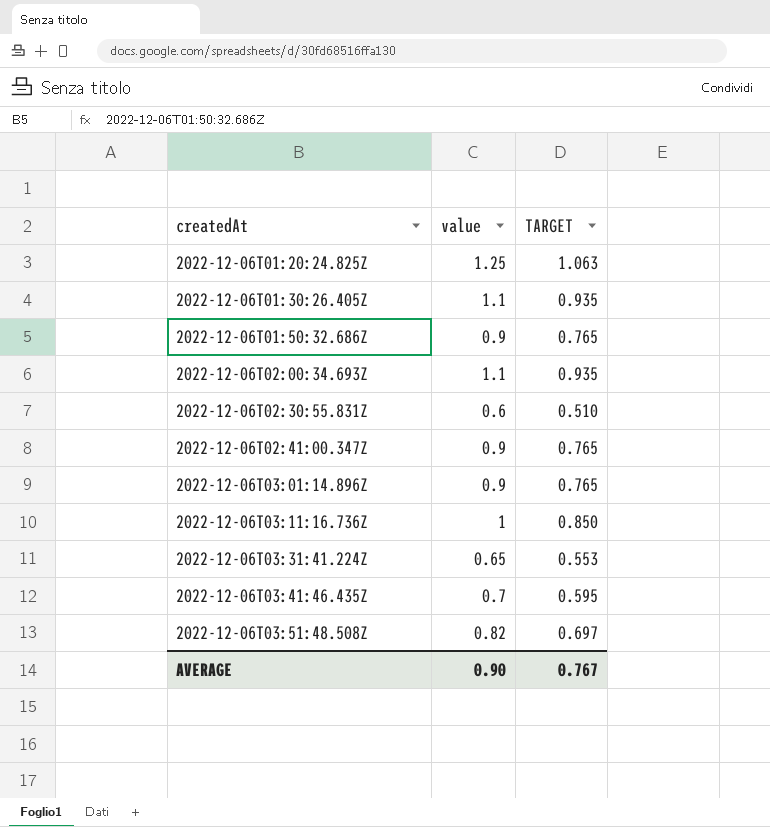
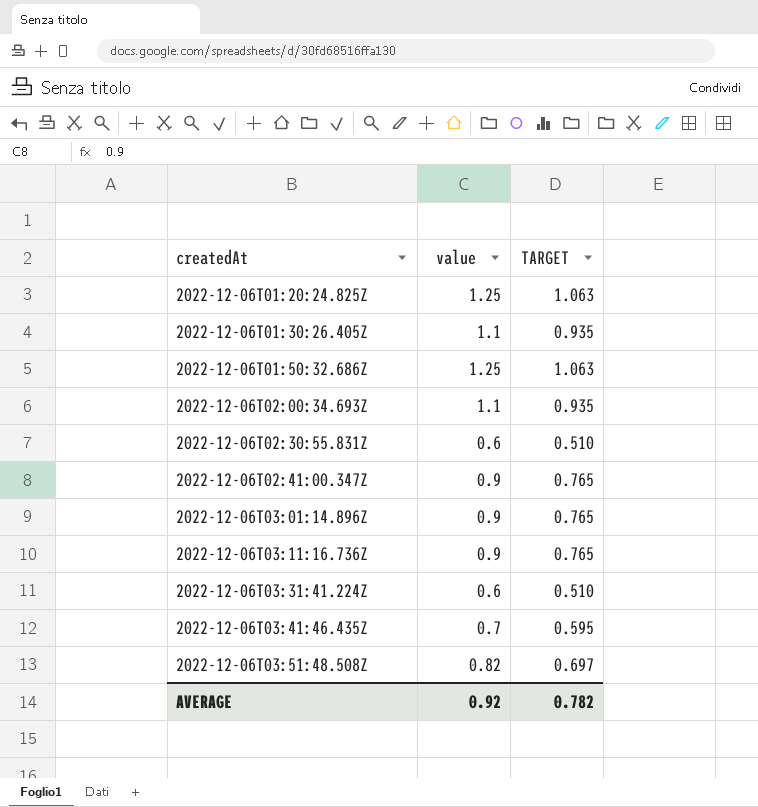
2022-12-06T01:50:32.686Z | value: 0.9 -> 1.25
2022-12-06T01:50:32.686Z | TARGET: 0.765 -> 1.063
2022-12-06T03:11:16.736Z | value: 1 -> 0.9
2022-12-06T03:11:16.736Z | TARGET: 0.850 -> 0.765
2022-12-06T03:31:41.224Z | value: 0.65 -> 0.6
2022-12-06T03:31:41.224Z | TARGET: 0.553 -> 0.510
AVERAGE | value: 0.90 -> 0.92
AVERAGE | TARGET: 0.767 -> 0.782

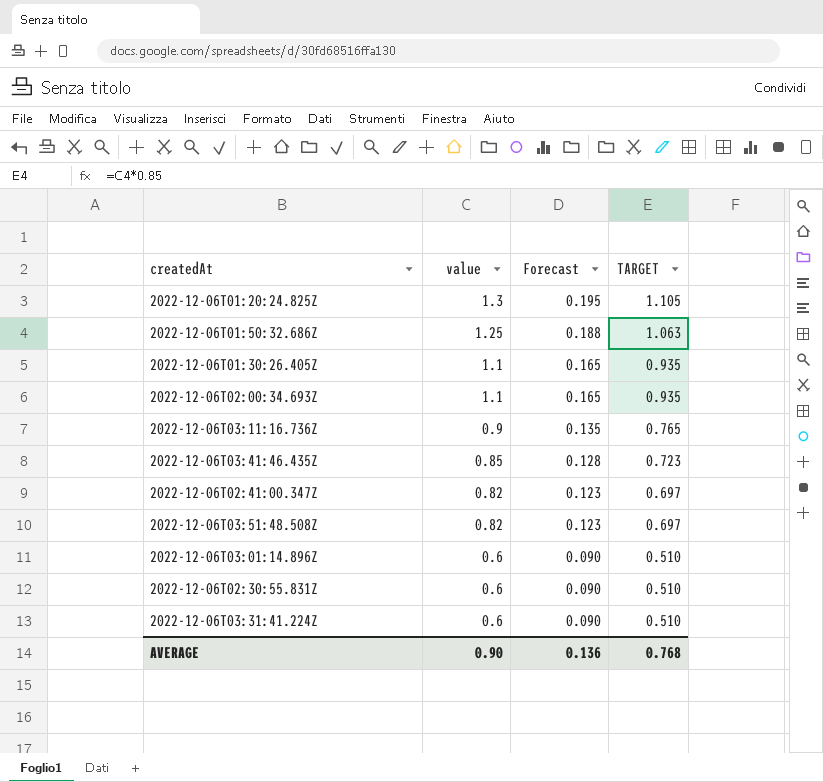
row order: createdAt ascending -> value descending
column Forecast | formula: none -> [value] * 0.15
2022-12-06T01:20:24.825Z | value: 1.25 -> 1.3
2022-12-06T01:20:24.825Z | TARGET: 1.063 -> 1.105
2022-12-06T03:41:46.435Z | value: 0.7 -> 0.85
2022-12-06T03:41:46.435Z | TARGET: 0.595 -> 0.723
2022-12-06T02:41:00.347Z | value: 0.9 -> 0.82
2022-12-06T02:41:00.347Z | TARGET: 0.765 -> 0.697
2022-12-06T03:01:14.896Z | value: 0.9 -> 0.6
2022-12-06T03:01:14.896Z | TARGET: 0.765 -> 0.510
AVERAGE | value: 0.92 -> 0.90
AVERAGE | TARGET: 0.782 -> 0.768

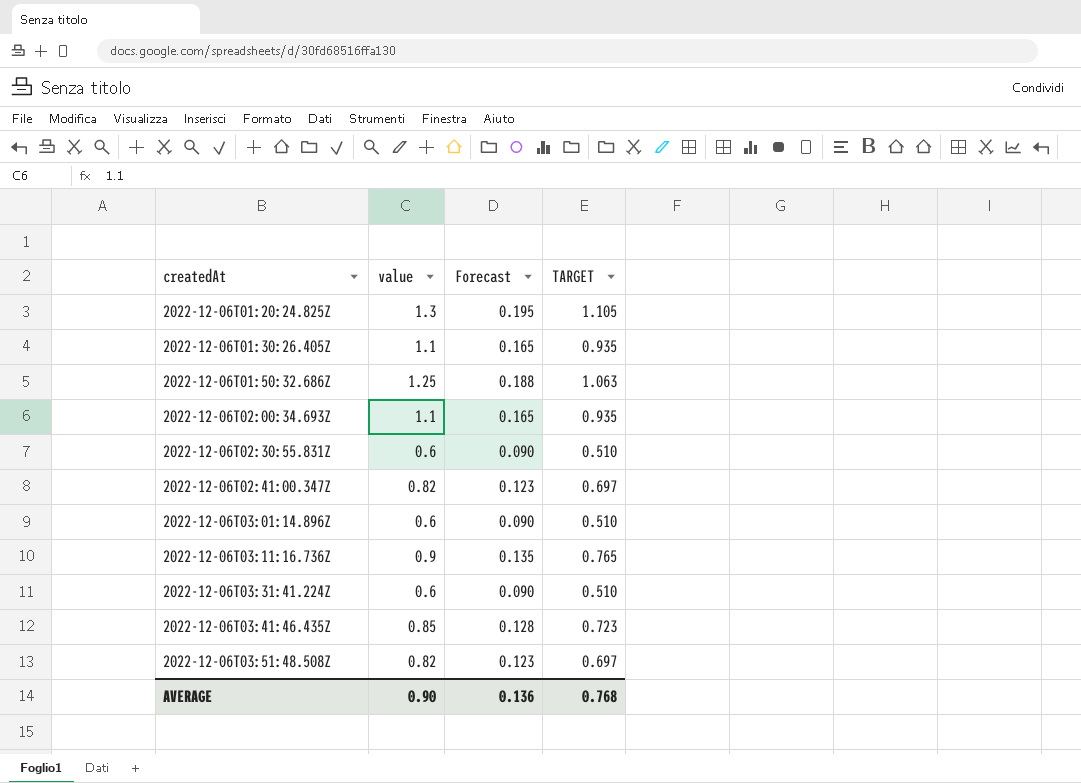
row order: value descending -> createdAt ascending

